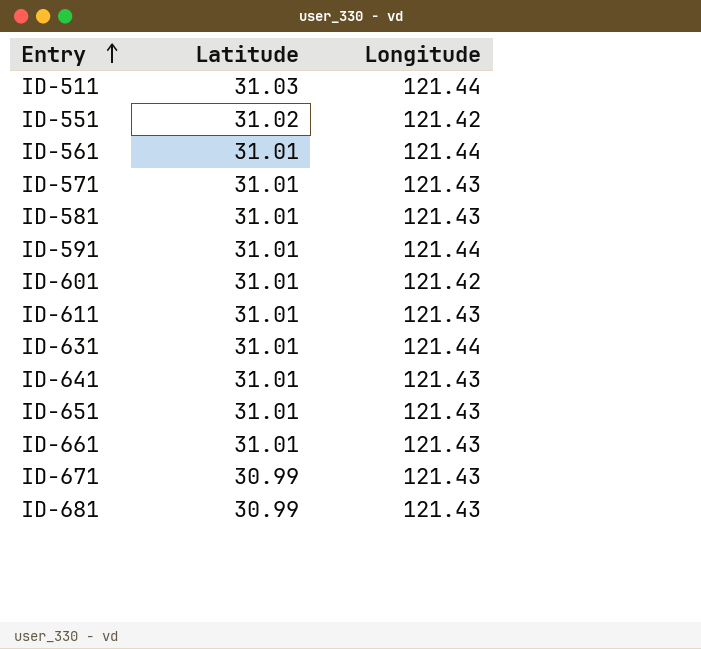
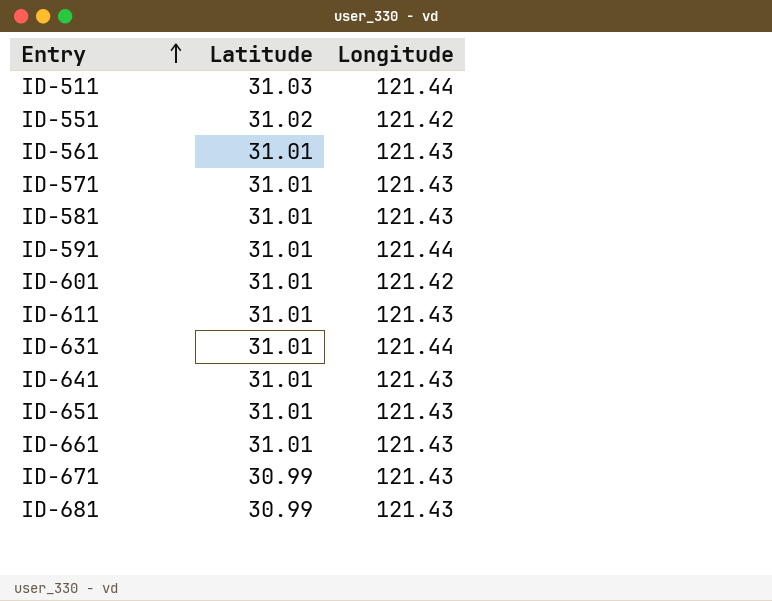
ID-561 | Longitude: 121.44 -> 121.43

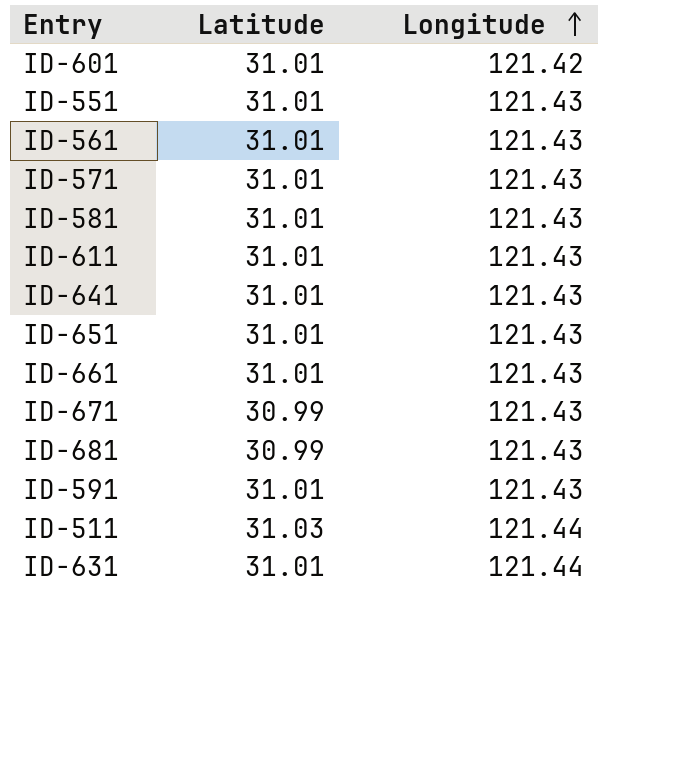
row order: Entry ascending -> Longitude ascending
ID-551 | Latitude: 31.02 -> 31.01
ID-551 | Longitude: 121.42 -> 121.43
ID-591 | Longitude: 121.44 -> 121.43

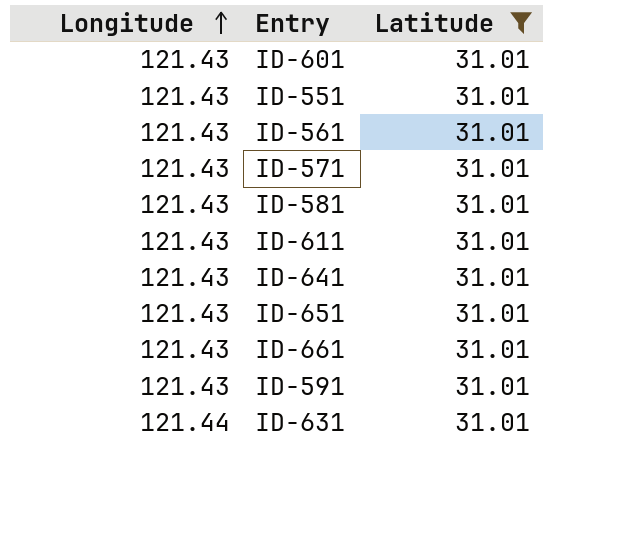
filter: none -> Latitude = 31.01
column Longitude | position: 3 -> 1
ID-601 | Longitude: 121.42 -> 121.43

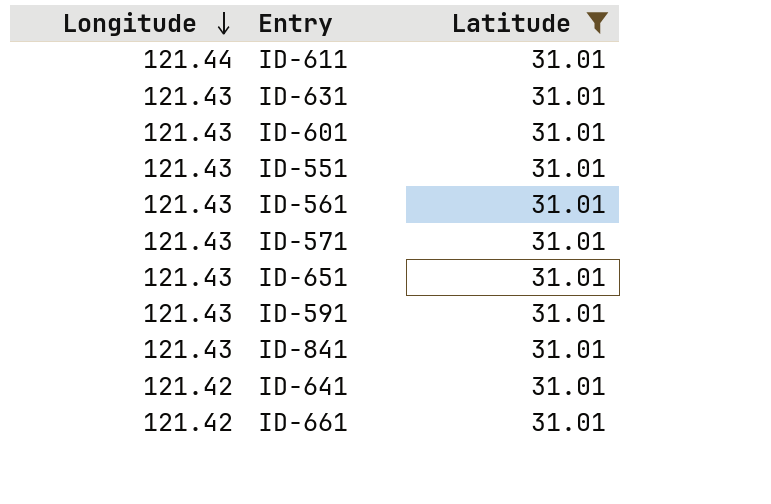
row order: Longitude ascending -> Longitude descending
row ID-581: 121.43 | 31.01 -> none
ID-611 | Longitude: 121.43 -> 121.44
ID-631 | Longitude: 121.44 -> 121.43
row ID-841: none -> 121.43 | 31.01
ID-641 | Longitude: 121.43 -> 121.42
ID-661 | Longitude: 121.43 -> 121.42

